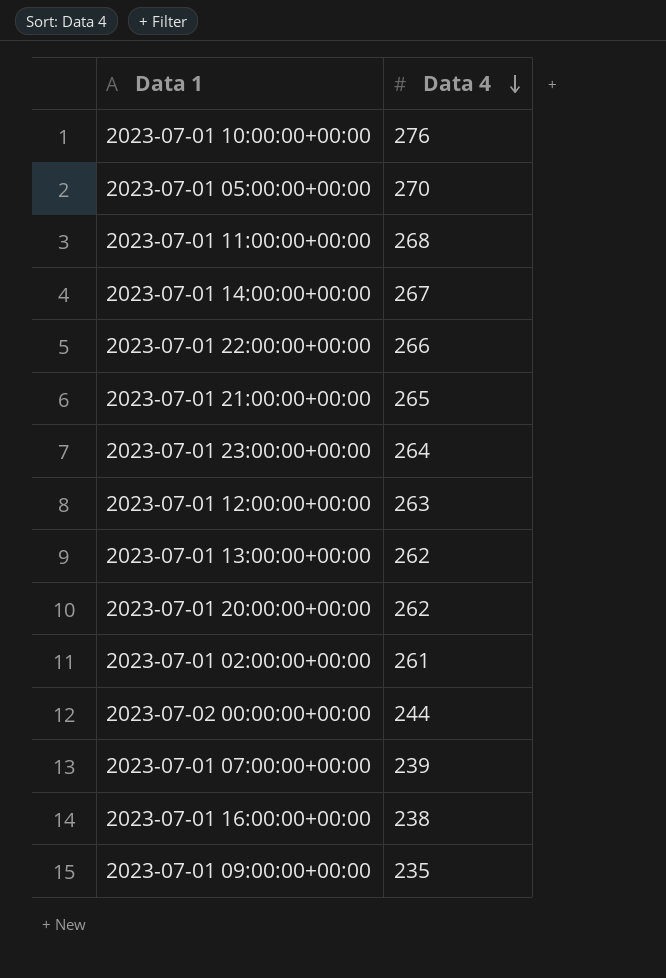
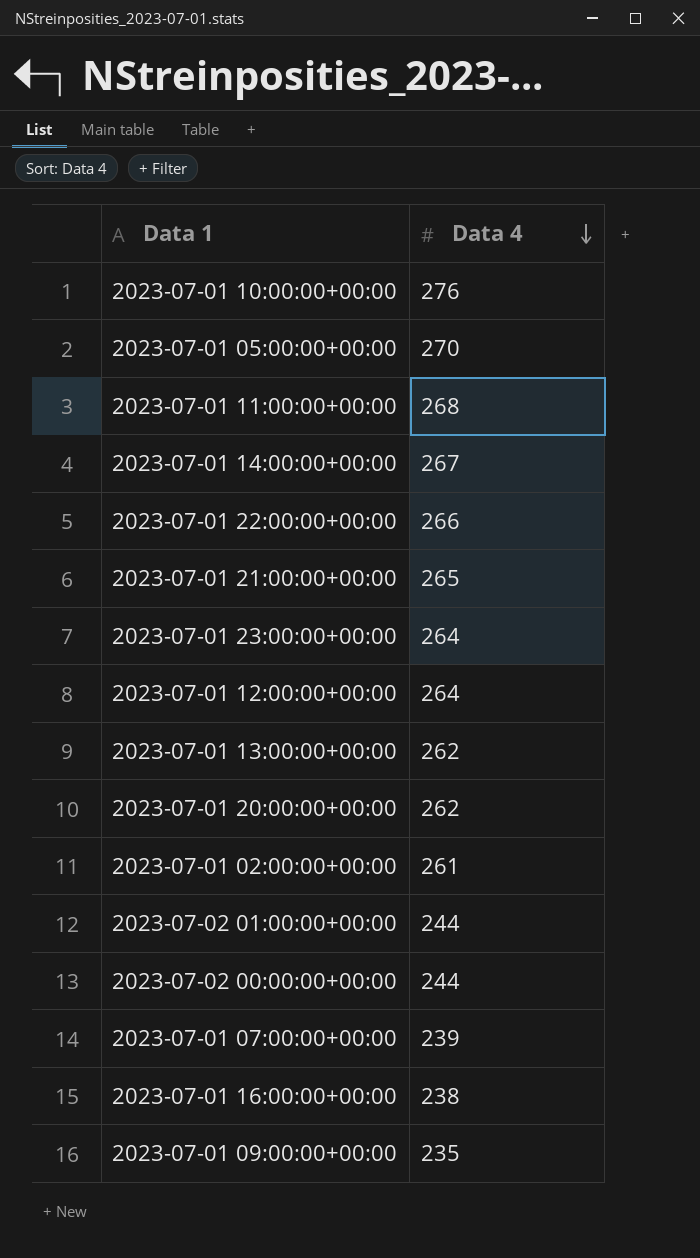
2023-07-01 12:00:00+00:00 | Data 4: 263 -> 264
row 2023-07-02 01:00:00+00:00: none -> 244

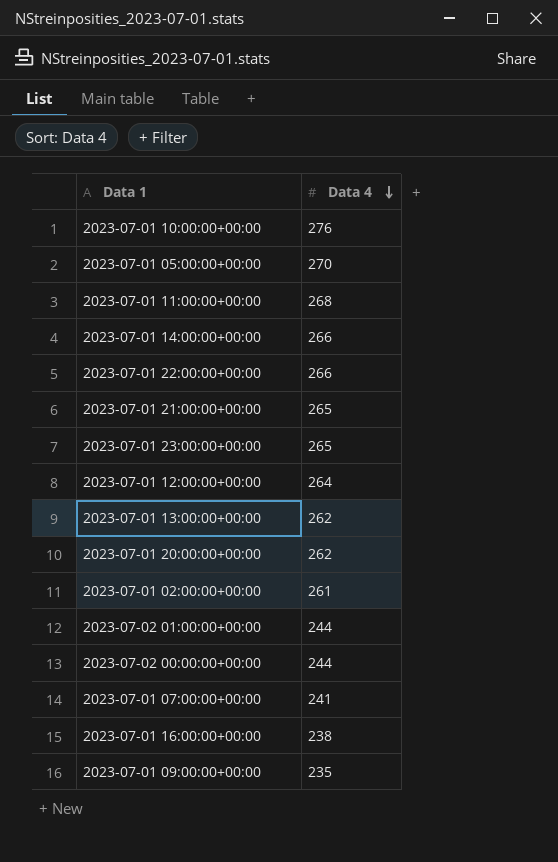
2023-07-01 14:00:00+00:00 | Data 4: 267 -> 266
2023-07-01 23:00:00+00:00 | Data 4: 264 -> 265
2023-07-01 07:00:00+00:00 | Data 4: 239 -> 241

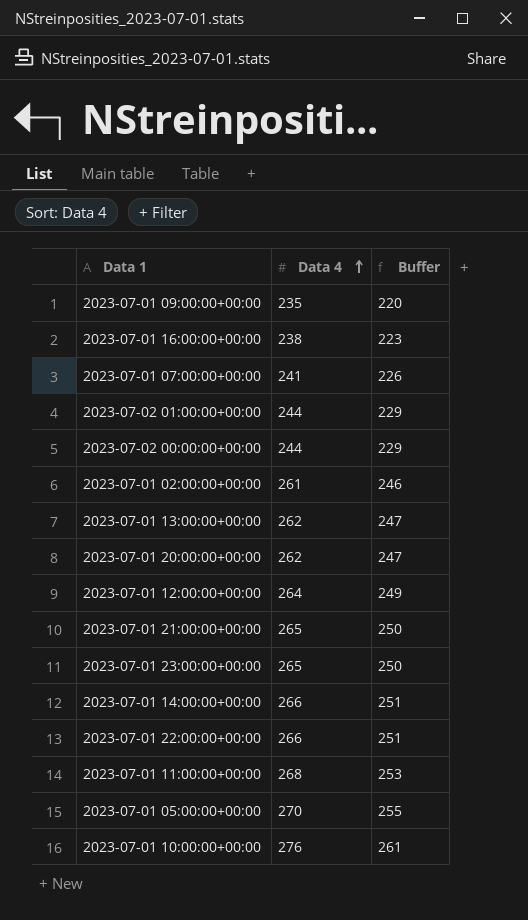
row order: Data 4 descending -> Data 4 ascending
column Buffer | formula: none -> [Data 4] - 15

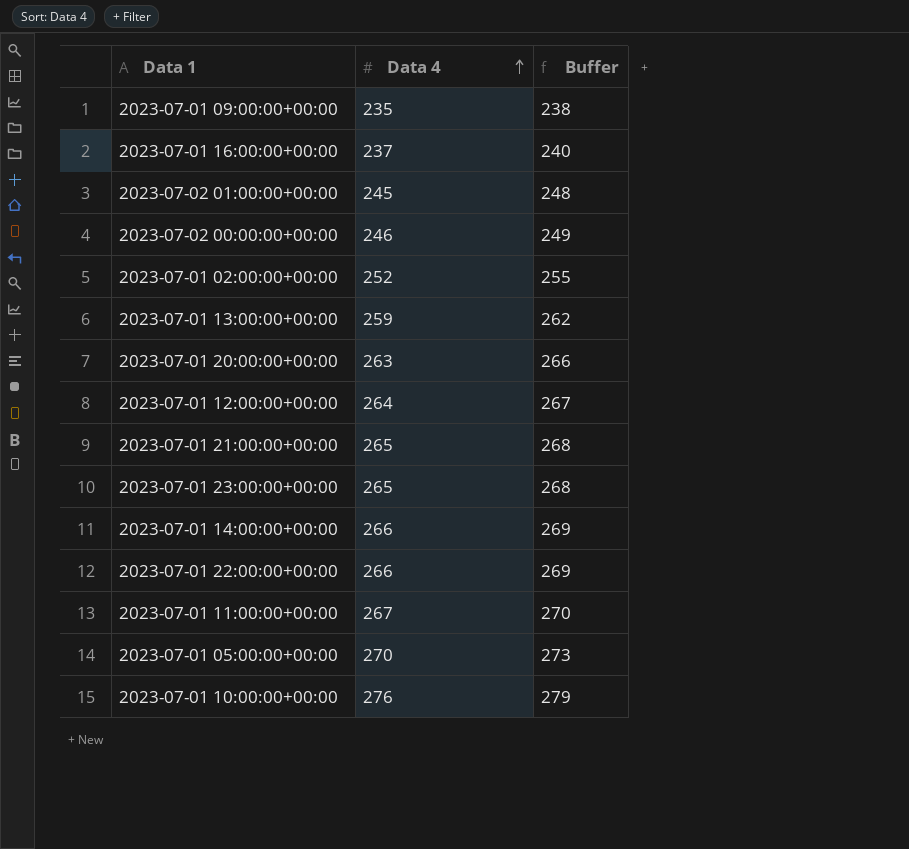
column Buffer | formula: [Data 4] - 15 -> [Data 4] + 3
row 2023-07-01 07:00:00+00:00: 241 | 226 -> none
2023-07-01 16:00:00+00:00 | Data 4: 238 -> 237
2023-07-02 01:00:00+00:00 | Data 4: 244 -> 245
2023-07-02 00:00:00+00:00 | Data 4: 244 -> 246
2023-07-01 02:00:00+00:00 | Data 4: 261 -> 252
2023-07-01 13:00:00+00:00 | Data 4: 262 -> 259
2023-07-01 20:00:00+00:00 | Data 4: 262 -> 263
2023-07-01 11:00:00+00:00 | Data 4: 268 -> 267

